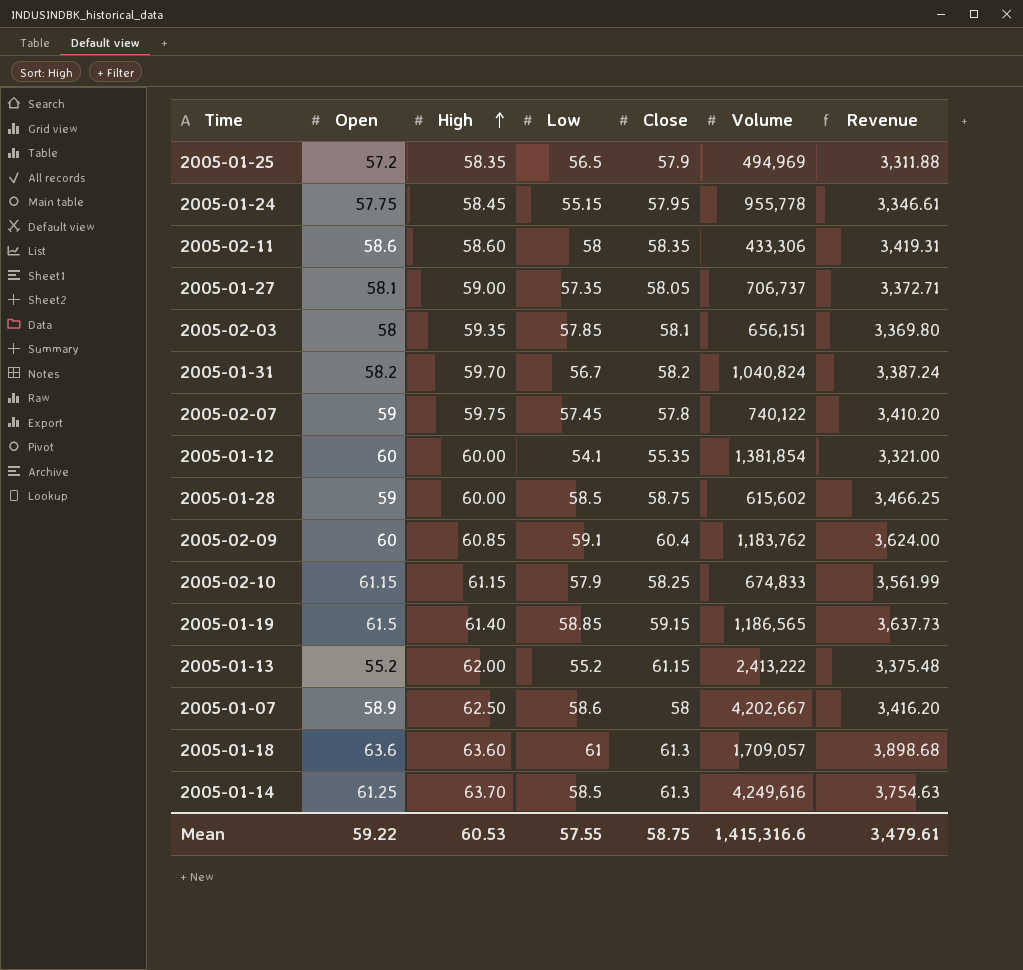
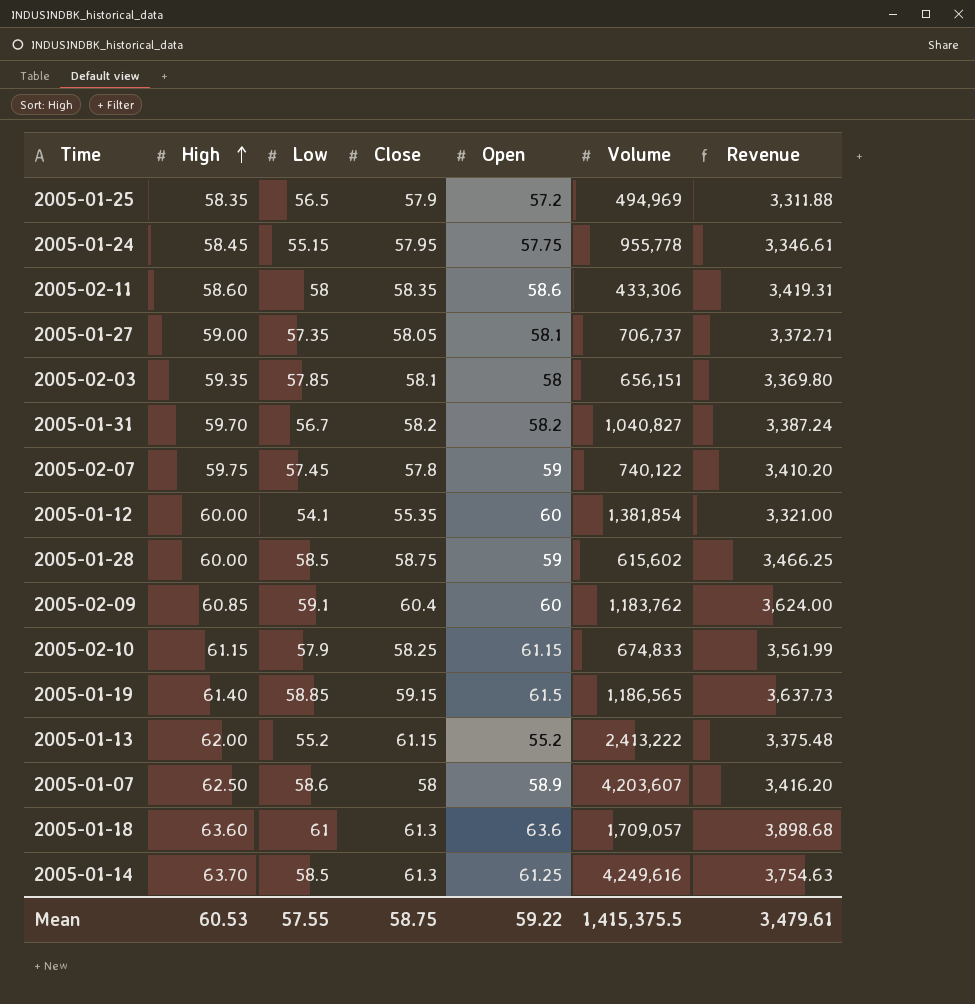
column Open | position: 2 -> 5
2005-01-31 | Volume: 1,040,824 -> 1,040,827
2005-01-07 | Volume: 4,202,667 -> 4,203,607
Mean | Volume: 1,415,316.6 -> 1,415,375.5

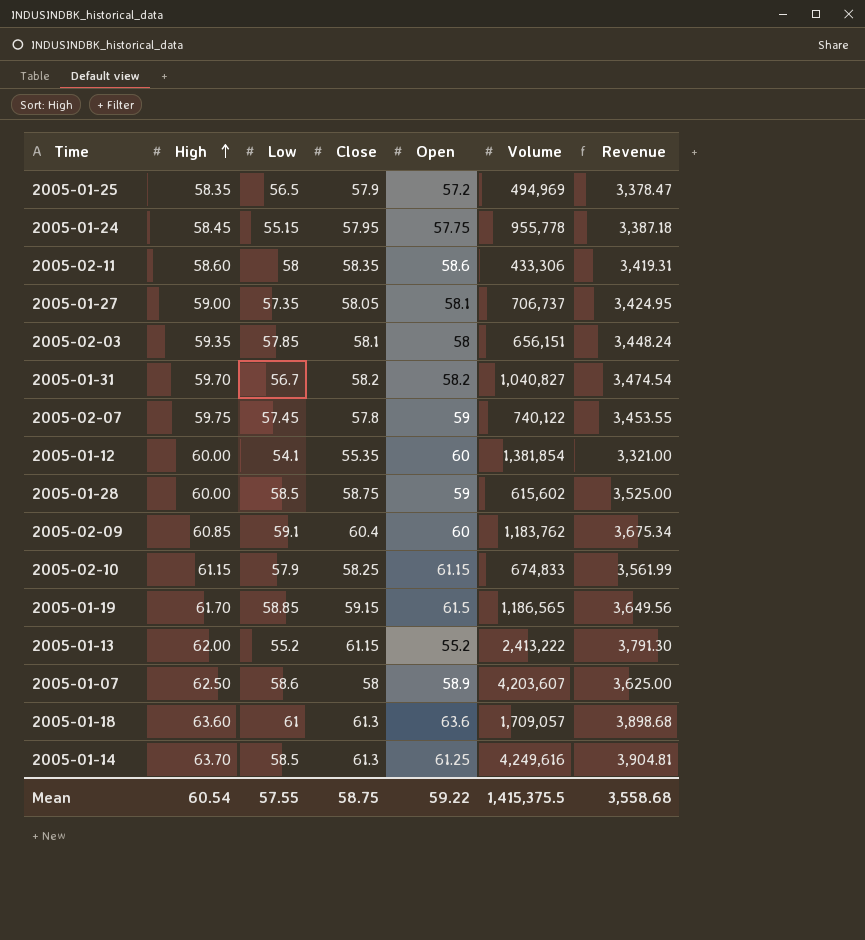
column Revenue | formula: [Close] * [Open] -> [High] * [Close]
2005-01-19 | High: 61.40 -> 61.70
Mean | High: 60.53 -> 60.54
Mean | Revenue: 3,479.61 -> 3,558.68

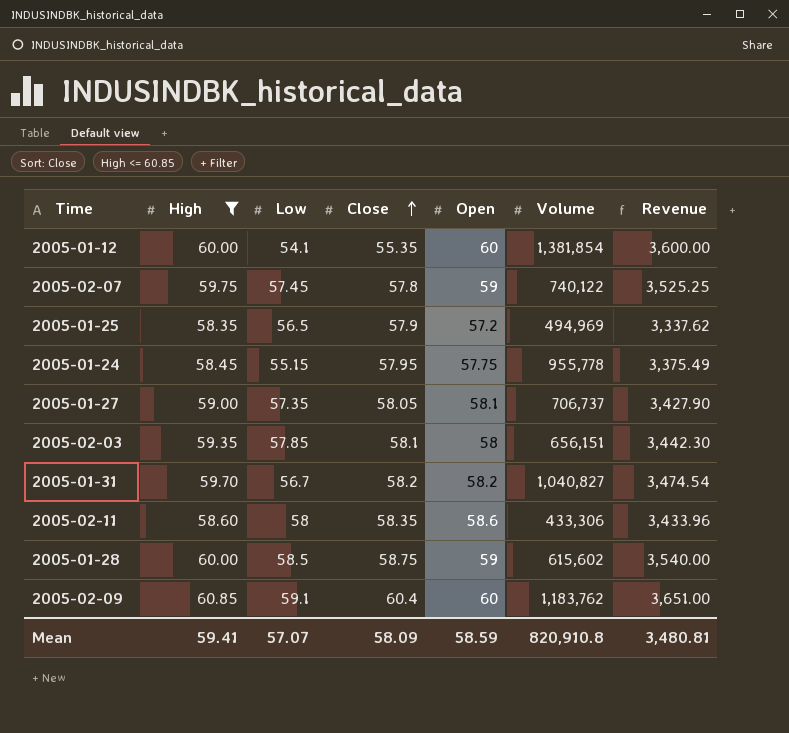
filter: none -> High <= 60.85
row order: High ascending -> Close ascending
column Revenue | formula: [High] * [Close] -> [High] * [Open]
Mean | High: 60.54 -> 59.41
Mean | Low: 57.55 -> 57.07
Mean | Close: 58.75 -> 58.09
Mean | Open: 59.22 -> 58.59
Mean | Volume: 1,415,375.5 -> 820,910.8
Mean | Revenue: 3,558.68 -> 3,480.81

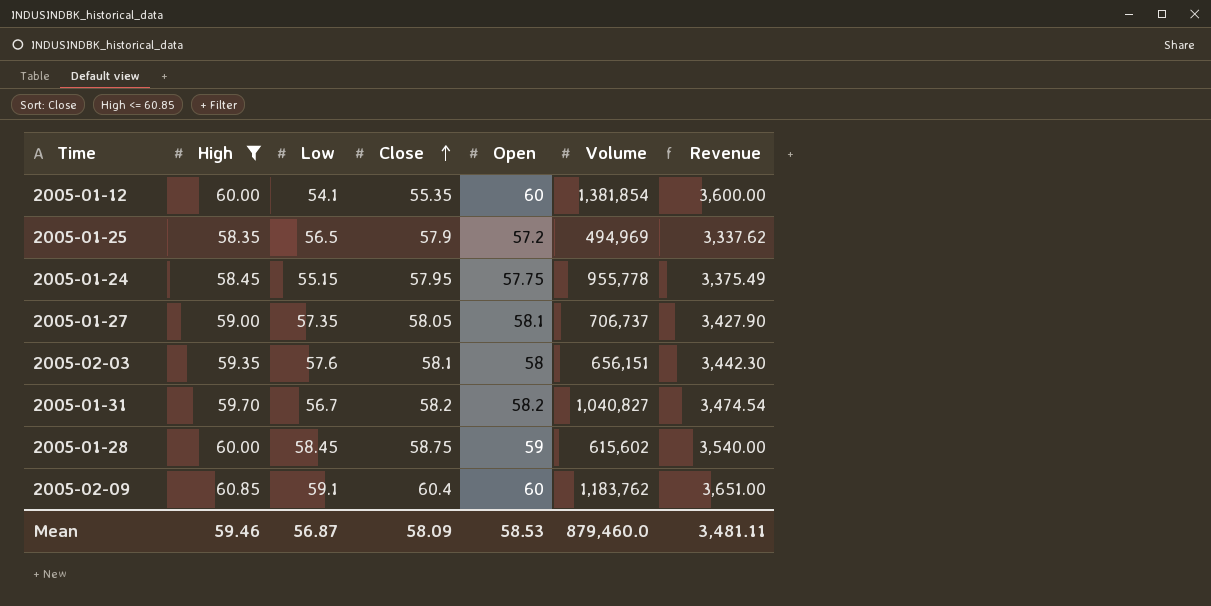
row 2005-02-07: 59.75 | 57.45 | 57.8 | 59 | 740,122 | 3,525.25 -> none
row 2005-02-11: 58.60 | 58 | 58.35 | 58.6 | 433,306 | 3,433.96 -> none
2005-02-03 | Low: 57.85 -> 57.6
2005-01-28 | Low: 58.5 -> 58.45
Mean | High: 59.41 -> 59.46
Mean | Low: 57.07 -> 56.87
Mean | Open: 58.59 -> 58.53
Mean | Volume: 820,910.8 -> 879,460.0
Mean | Revenue: 3,480.81 -> 3,481.11

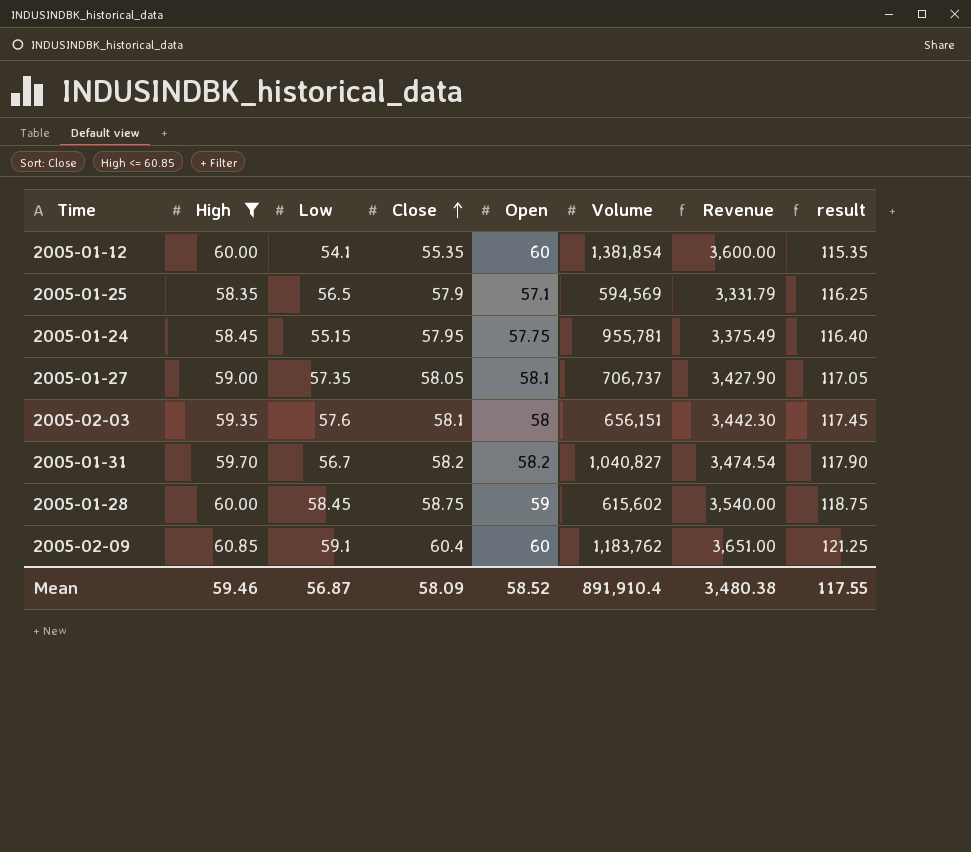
column result | formula: none -> [High] + [Close]
2005-01-25 | Open: 57.2 -> 57.1
2005-01-25 | Volume: 494,969 -> 594,569
2005-01-25 | Revenue: 3,337.62 -> 3,331.79
2005-01-24 | Volume: 955,778 -> 955,781
Mean | Open: 58.53 -> 58.52
Mean | Volume: 879,460.0 -> 891,910.4
Mean | Revenue: 3,481.11 -> 3,480.38

